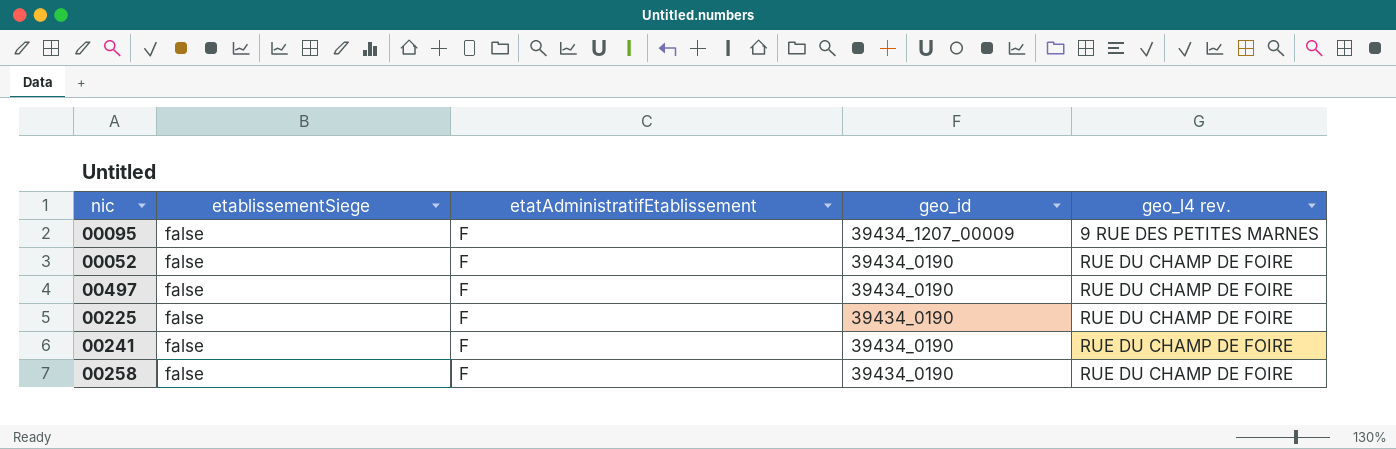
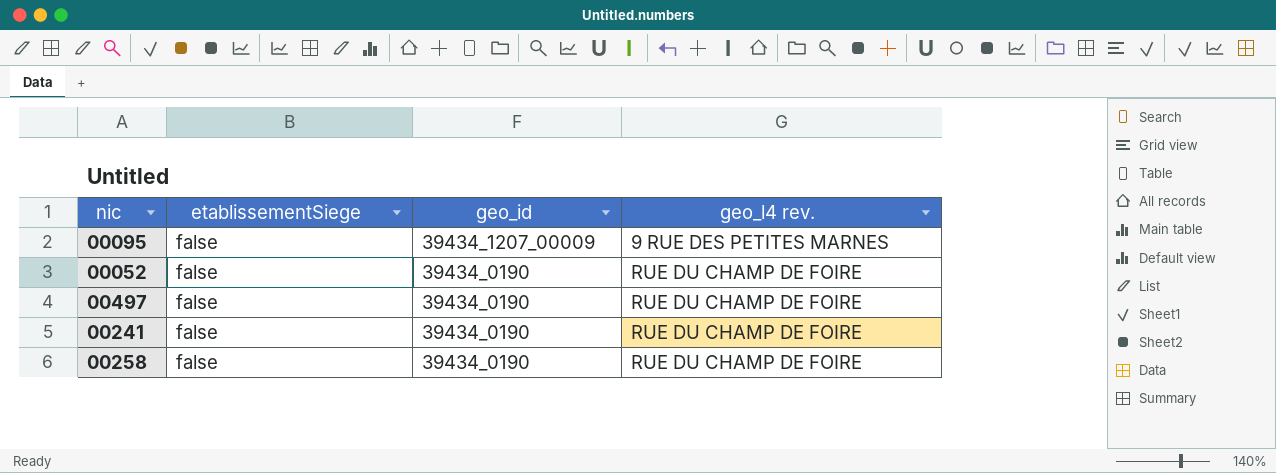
column etatAdministratifEtablissement | position: 3 -> none
row 00225: false | F | 39434_0190 | RUE DU CHAMP DE FOIRE -> none

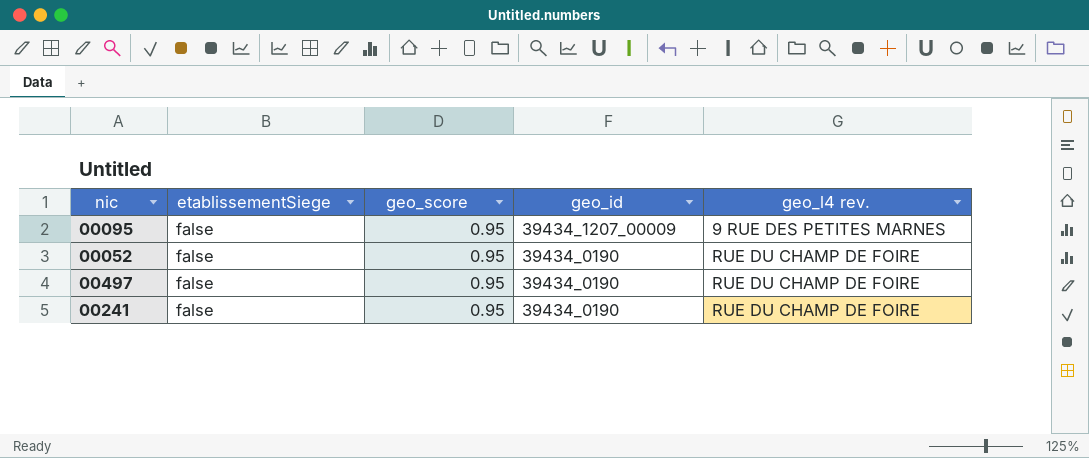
column geo_score | position: none -> 3
row 00258: false | 39434_0190 | RUE DU CHAMP DE FOIRE -> none

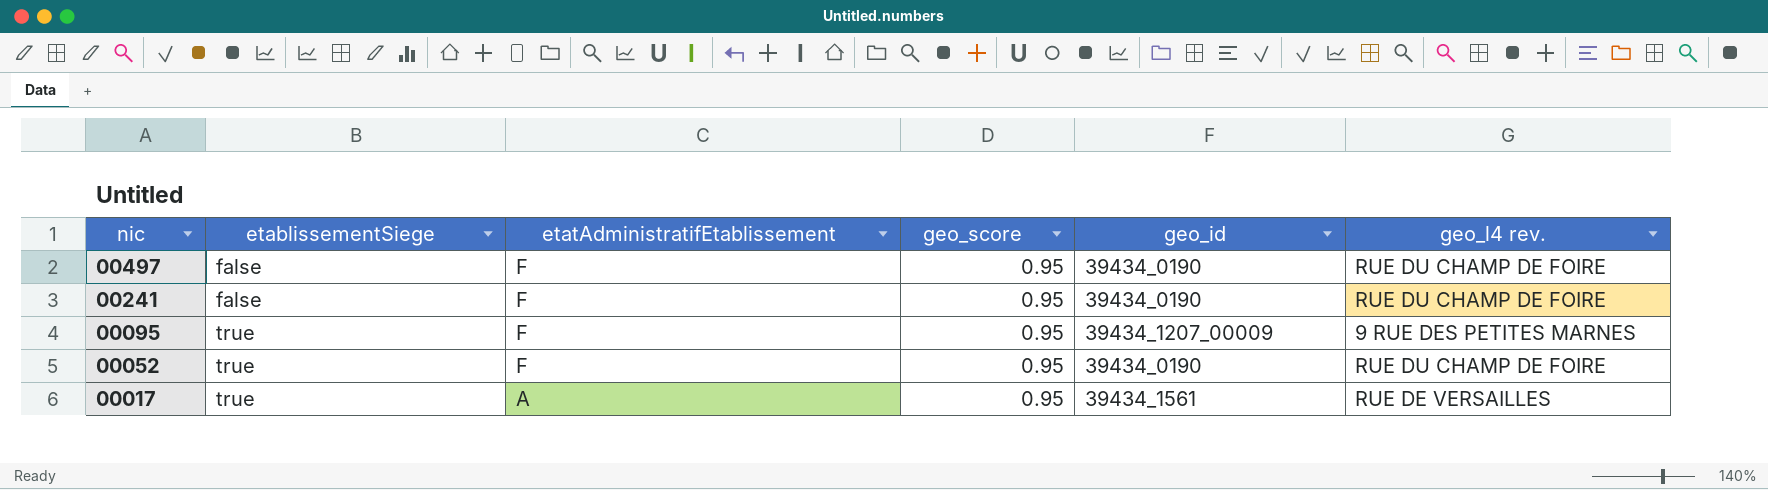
row order: geo_id descending -> nic descending
column etatAdministratifEtablissement | position: none -> 3
00095 | etablissementSiege: false -> true
00052 | etablissementSiege: false -> true
row 00017: none -> true | A | 0.95 | 39434_1561 | RUE DE VERSAILLES

